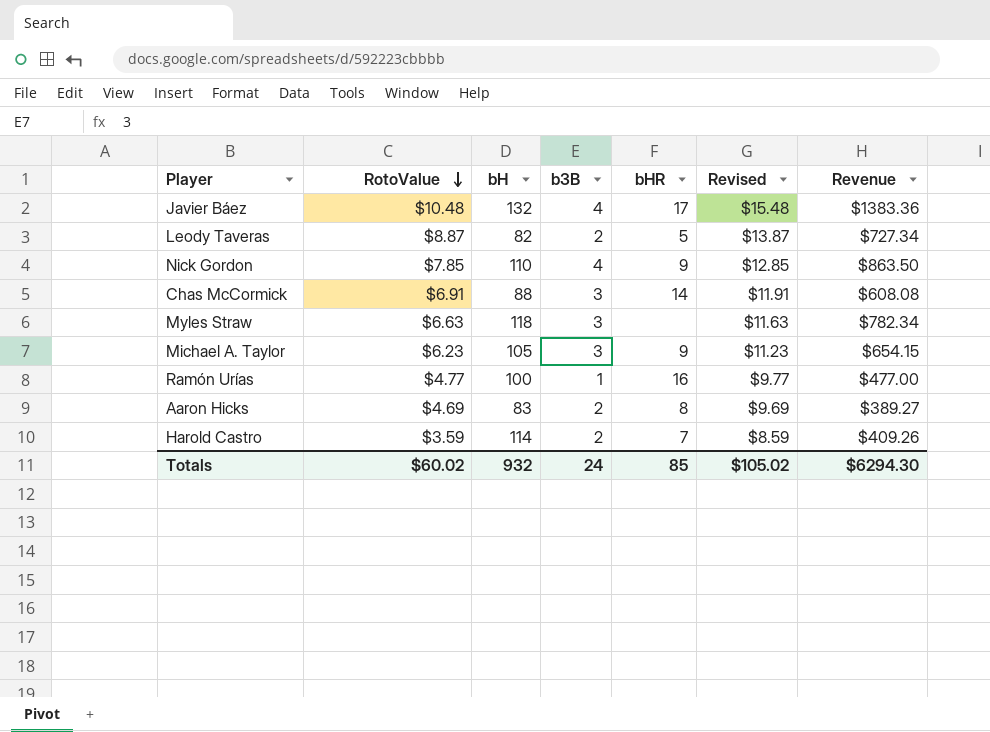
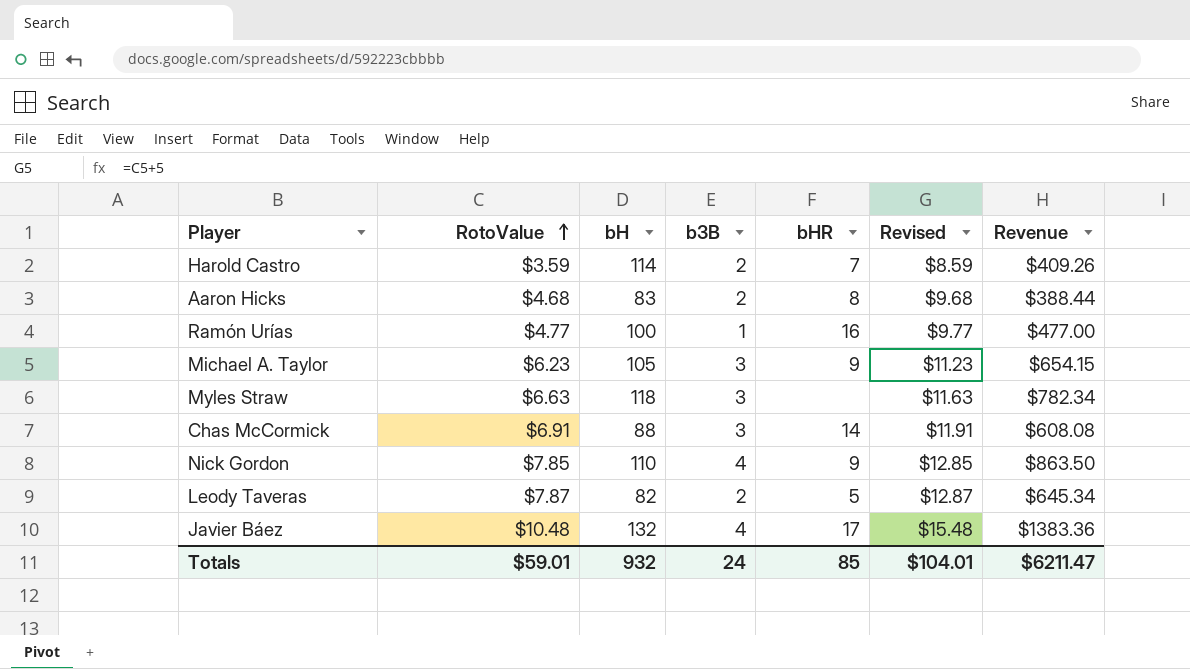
row order: RotoValue descending -> RotoValue ascending
Aaron Hicks | RotoValue: $4.69 -> $4.68
Aaron Hicks | Revised: $9.69 -> $9.68
Aaron Hicks | Revenue: $389.27 -> $388.44
Leody Taveras | RotoValue: $8.87 -> $7.87
Leody Taveras | Revised: $13.87 -> $12.87
Leody Taveras | Revenue: $727.34 -> $645.34
Totals | RotoValue: $60.02 -> $59.01
Totals | Revised: $105.02 -> $104.01
Totals | Revenue: $6294.30 -> $6211.47

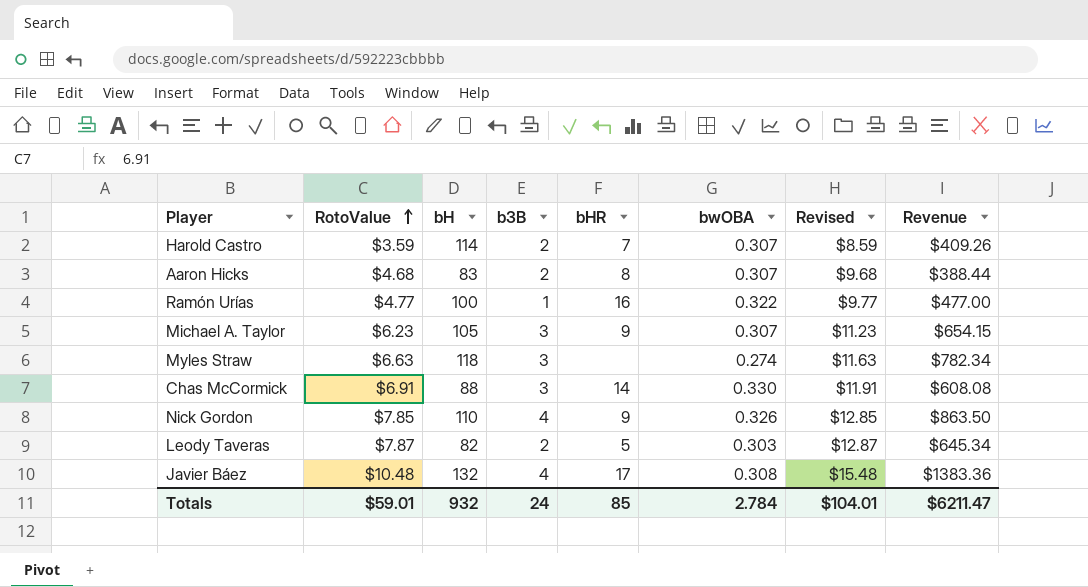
column bwOBA | position: none -> 6

